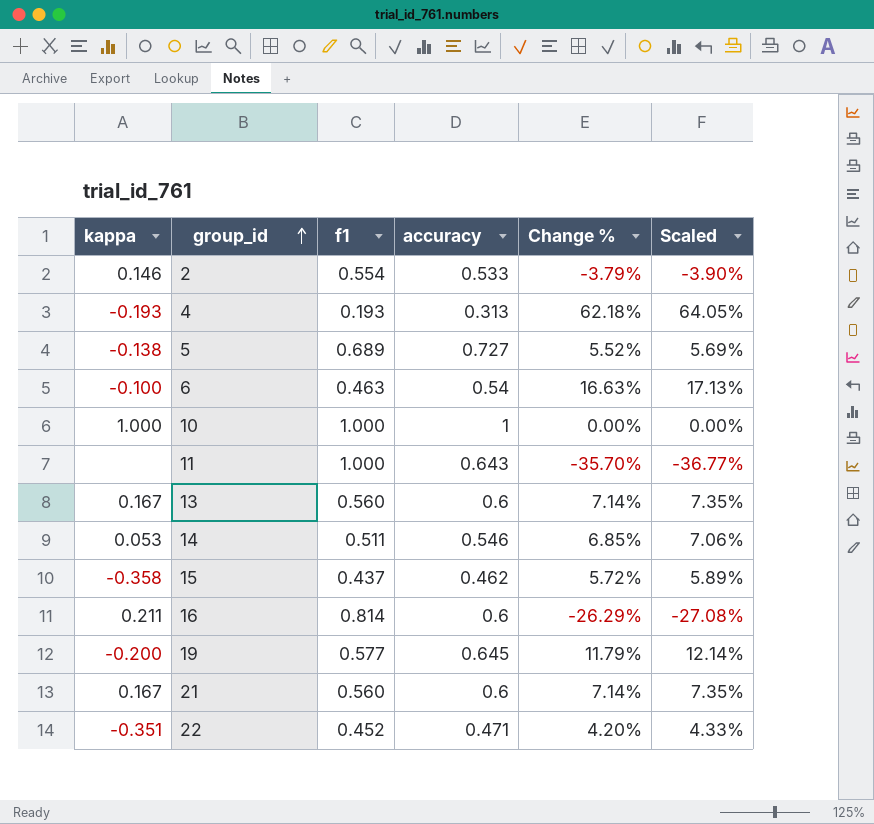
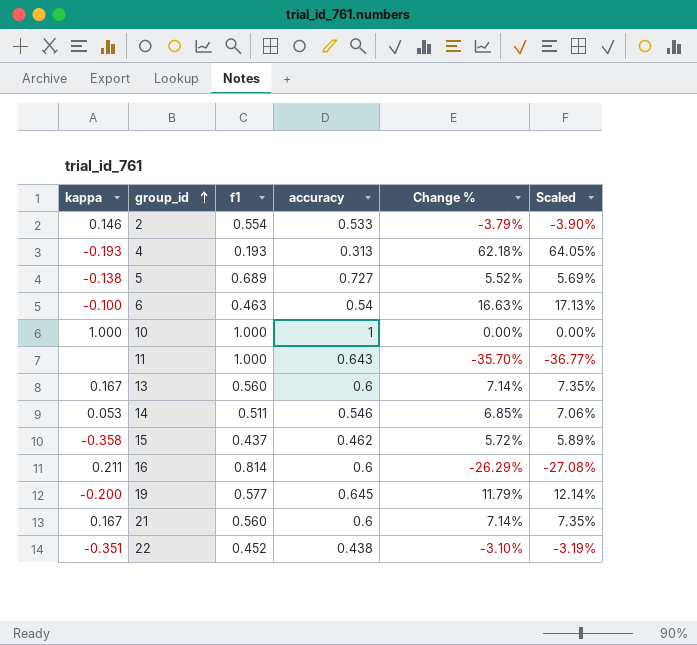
22 | accuracy: 0.471 -> 0.438
22 | Change %: 4.20% -> -3.10%
22 | Scaled: 4.33% -> -3.19%

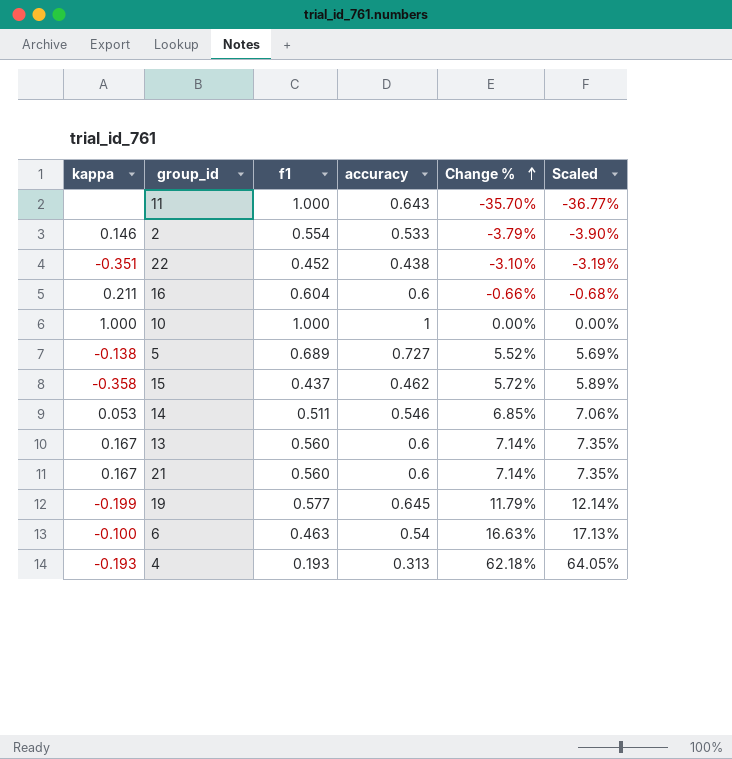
row order: group_id ascending -> Change % ascending
16 | f1: 0.814 -> 0.604
16 | Change %: -26.29% -> -0.66%
16 | Scaled: -27.08% -> -0.68%
19 | kappa: -0.200 -> -0.199

